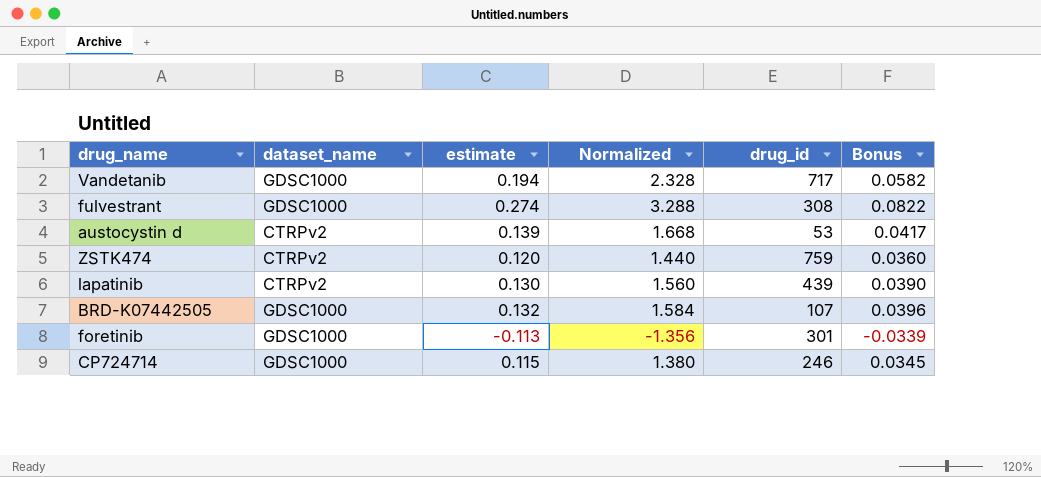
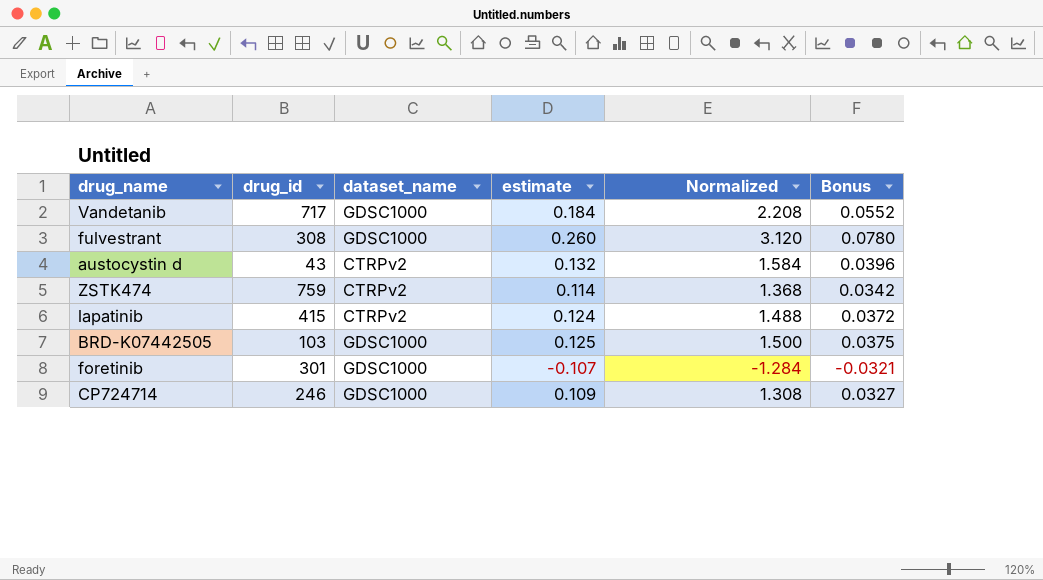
column drug_id | position: 5 -> 2
Vandetanib | estimate: 0.194 -> 0.184
Vandetanib | Normalized: 2.328 -> 2.208
Vandetanib | Bonus: 0.0582 -> 0.0552
fulvestrant | estimate: 0.274 -> 0.260
fulvestrant | Normalized: 3.288 -> 3.120
fulvestrant | Bonus: 0.0822 -> 0.0780
austocystin d | drug_id: 53 -> 43
austocystin d | estimate: 0.139 -> 0.132
austocystin d | Normalized: 1.668 -> 1.584
austocystin d | Bonus: 0.0417 -> 0.0396
ZSTK474 | estimate: 0.120 -> 0.114
ZSTK474 | Normalized: 1.440 -> 1.368
ZSTK474 | Bonus: 0.0360 -> 0.0342
lapatinib | drug_id: 439 -> 415
lapatinib | estimate: 0.130 -> 0.124
lapatinib | Normalized: 1.560 -> 1.488
lapatinib | Bonus: 0.0390 -> 0.0372
BRD-K07442505 | drug_id: 107 -> 103
BRD-K07442505 | estimate: 0.132 -> 0.125
BRD-K07442505 | Normalized: 1.584 -> 1.500
BRD-K07442505 | Bonus: 0.0396 -> 0.0375
foretinib | estimate: -0.113 -> -0.107
foretinib | Normalized: -1.356 -> -1.284
foretinib | Bonus: -0.0339 -> -0.0321
CP724714 | estimate: 0.115 -> 0.109
CP724714 | Normalized: 1.380 -> 1.308
CP724714 | Bonus: 0.0345 -> 0.0327

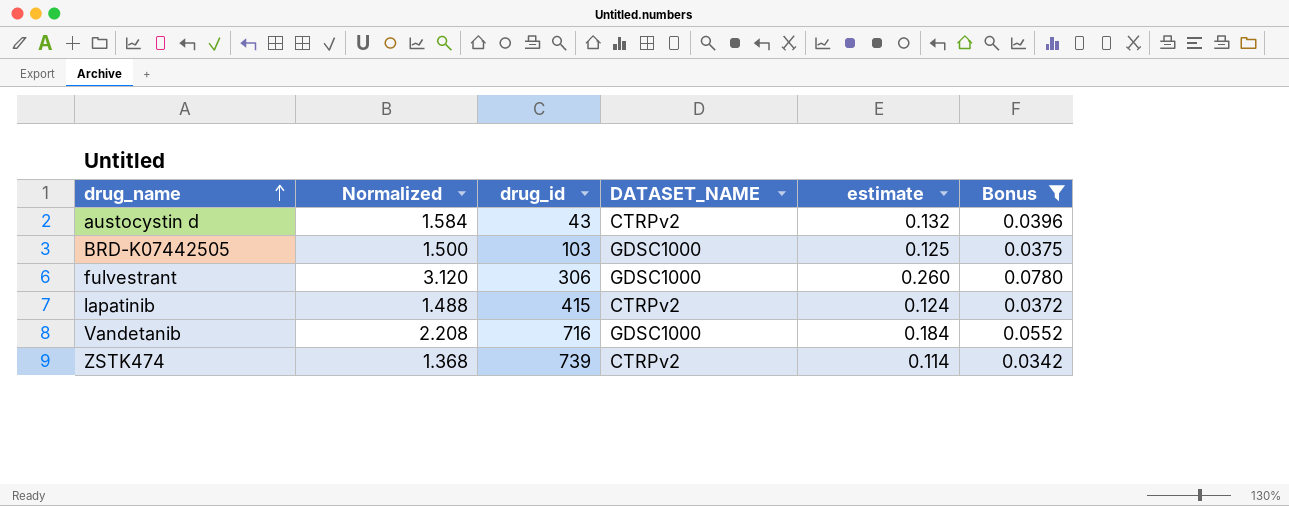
filter: none -> Bonus >= 0.0342
row order: none -> drug_name ascending
column Normalized | position: 5 -> 2
column name: dataset_name -> DATASET_NAME
fulvestrant | drug_id: 308 -> 306
Vandetanib | drug_id: 717 -> 716
ZSTK474 | drug_id: 759 -> 739

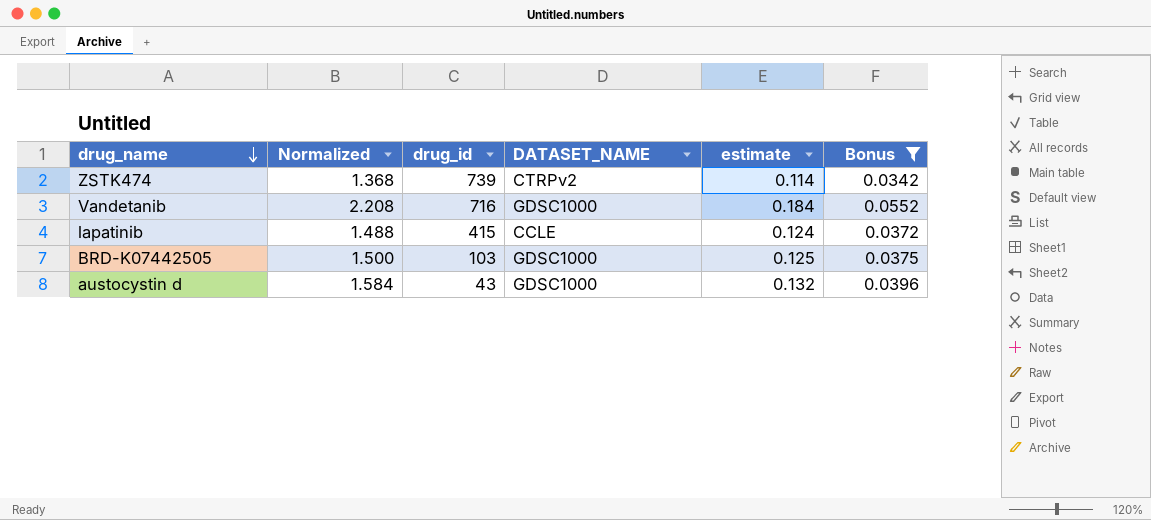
row order: drug_name ascending -> drug_name descending
row fulvestrant: 3.120 | 306 | GDSC1000 | 0.260 | 0.0780 -> none
lapatinib | DATASET_NAME: CTRPv2 -> CCLE
austocystin d | DATASET_NAME: CTRPv2 -> GDSC1000

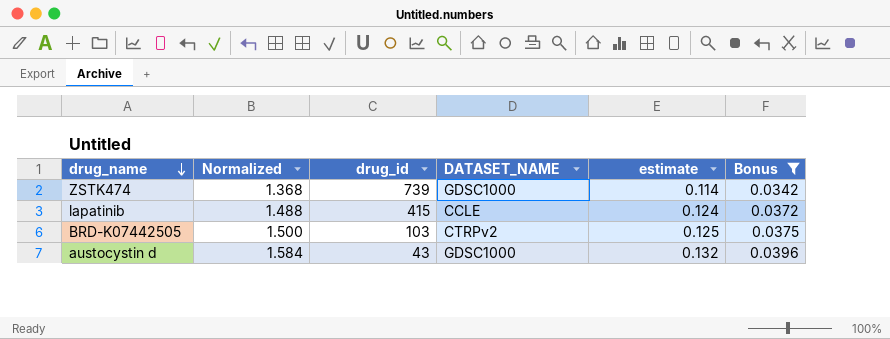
row Vandetanib: 2.208 | 716 | GDSC1000 | 0.184 | 0.0552 -> none
ZSTK474 | DATASET_NAME: CTRPv2 -> GDSC1000
BRD-K07442505 | DATASET_NAME: GDSC1000 -> CTRPv2

